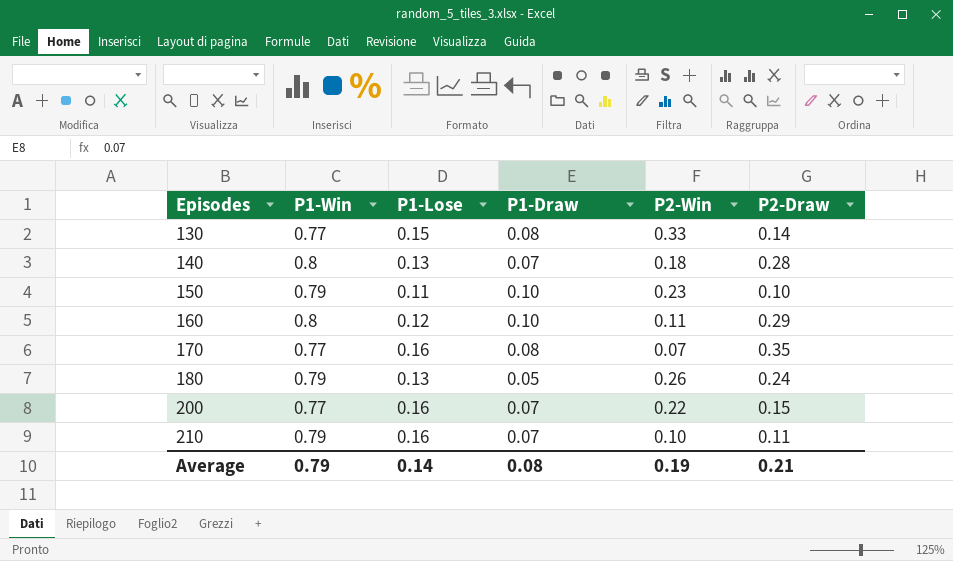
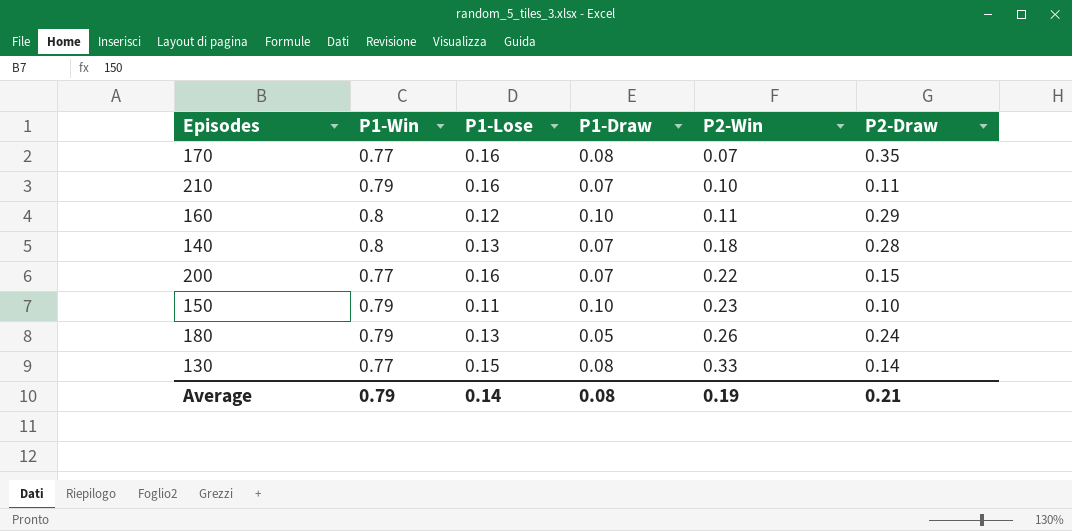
row order: Episodes ascending -> P2-Win ascending

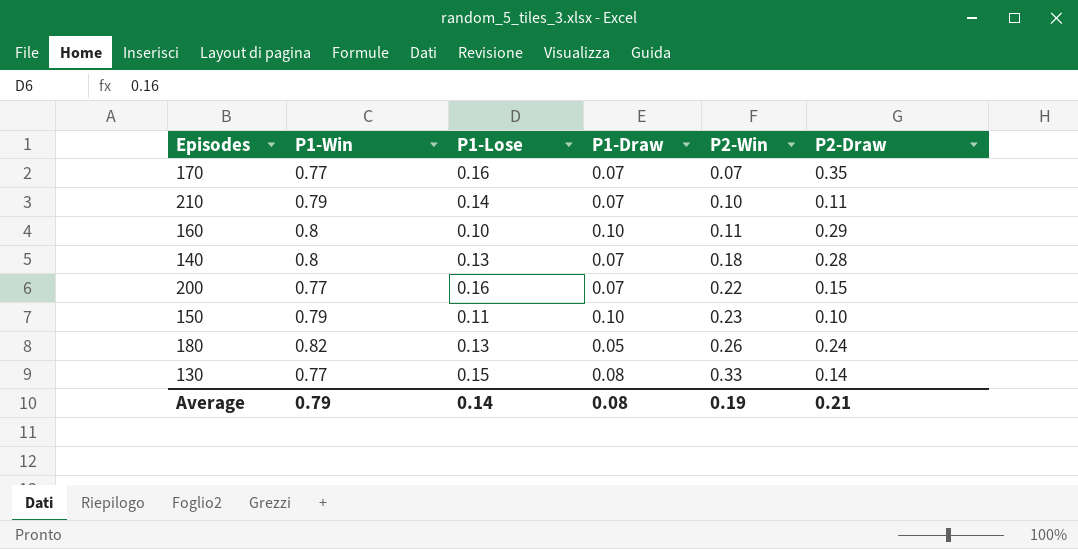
170 | P1-Draw: 0.08 -> 0.07
210 | P1-Lose: 0.16 -> 0.14
160 | P1-Lose: 0.12 -> 0.10
180 | P1-Win: 0.79 -> 0.82

